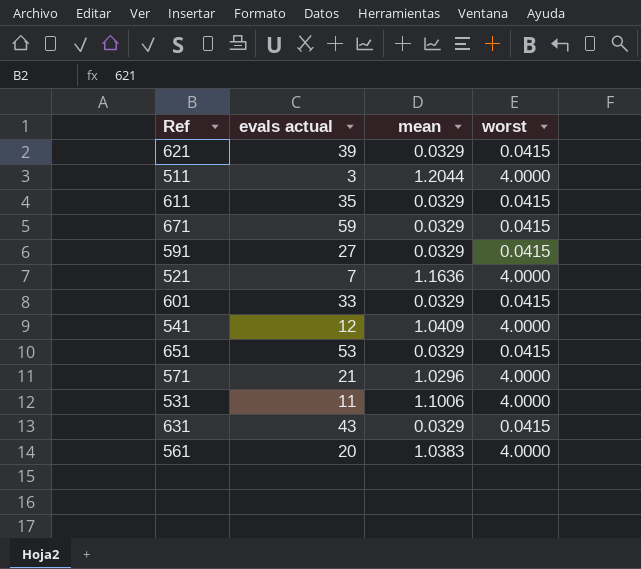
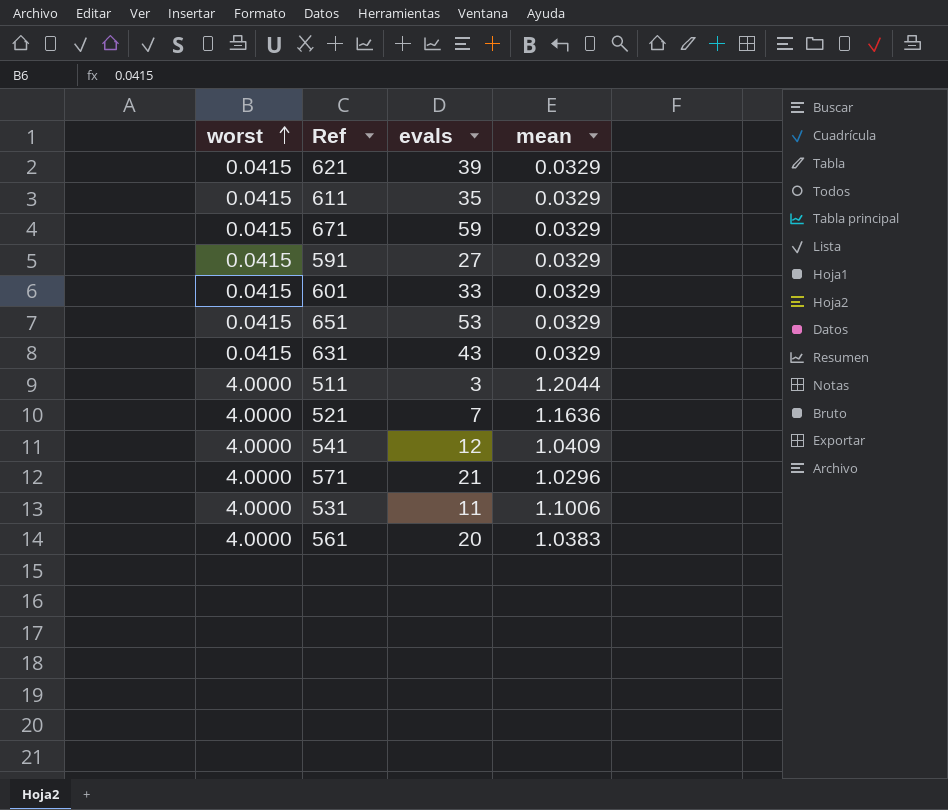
row order: none -> worst ascending
column worst | position: 4 -> 1
column name: evals actual -> evals

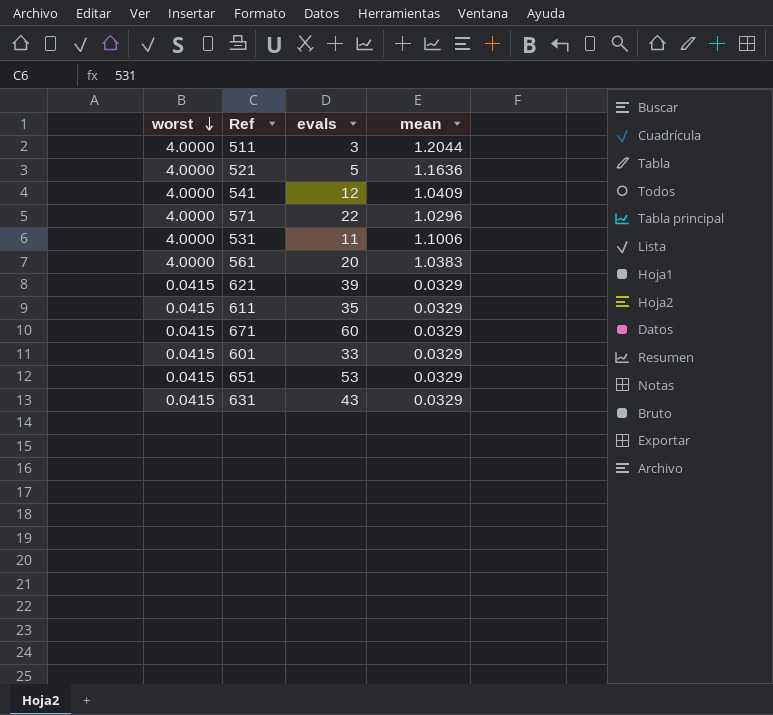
row order: worst ascending -> worst descending
row 591: 0.0415 | 27 | 0.0329 -> none
521 | evals: 7 -> 5
571 | evals: 21 -> 22
671 | evals: 59 -> 60

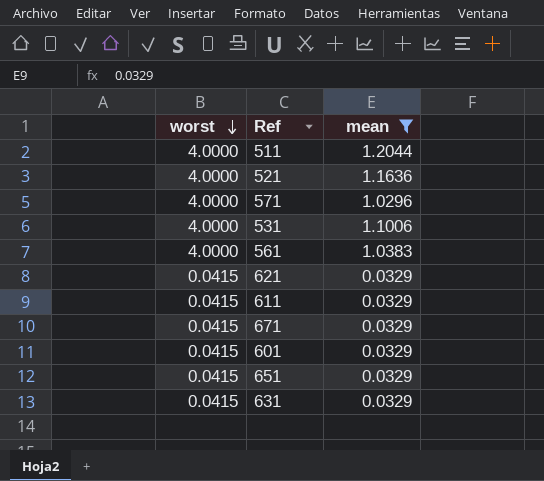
filter: none -> mean != 1.0409
column evals | position: 3 -> none

